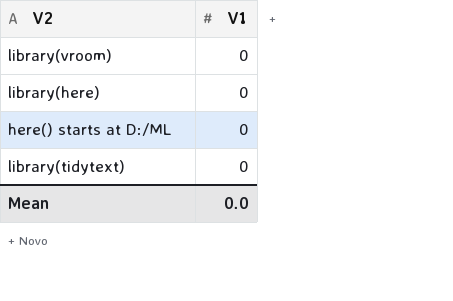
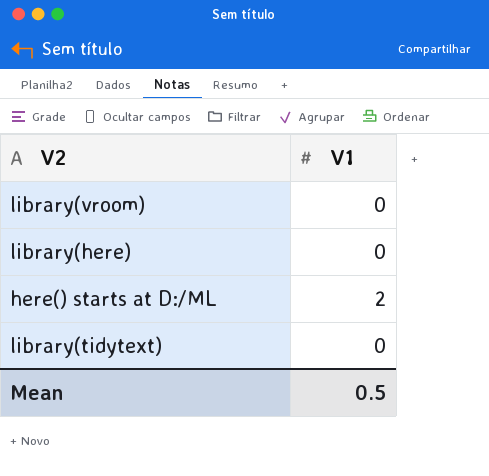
here() starts at D:/ML | V1: 0 -> 2
Mean | V1: 0.0 -> 0.5

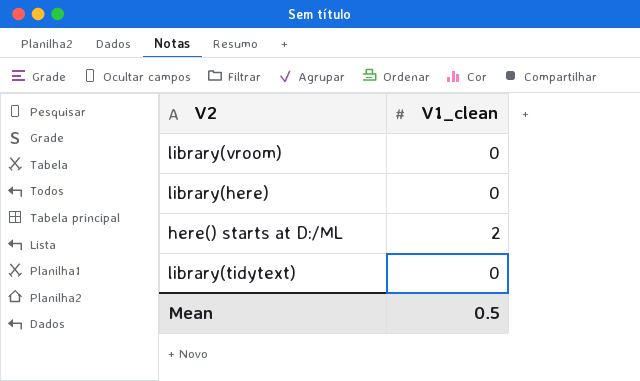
column name: V1 -> V1_clean

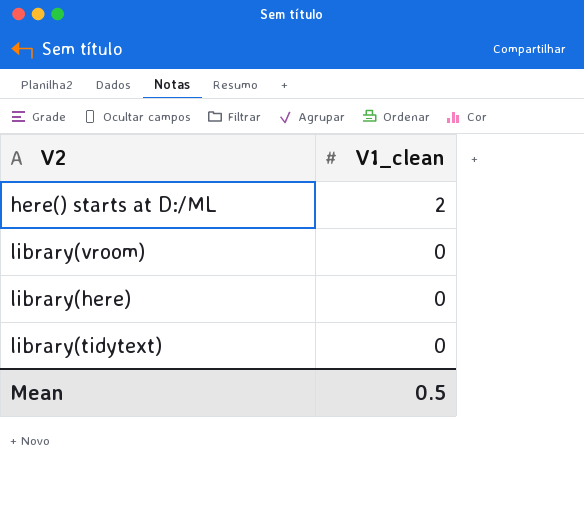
row order: none -> V1_clean descending

